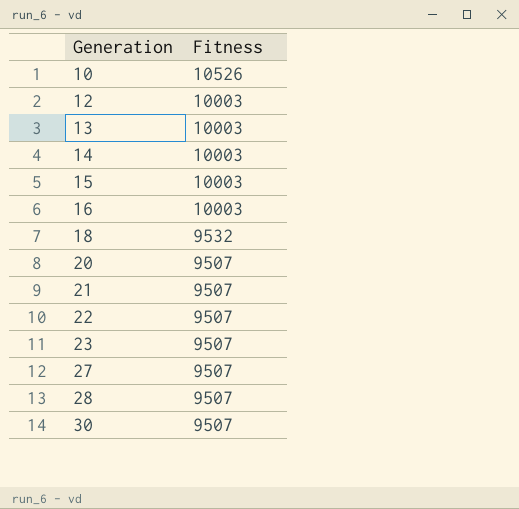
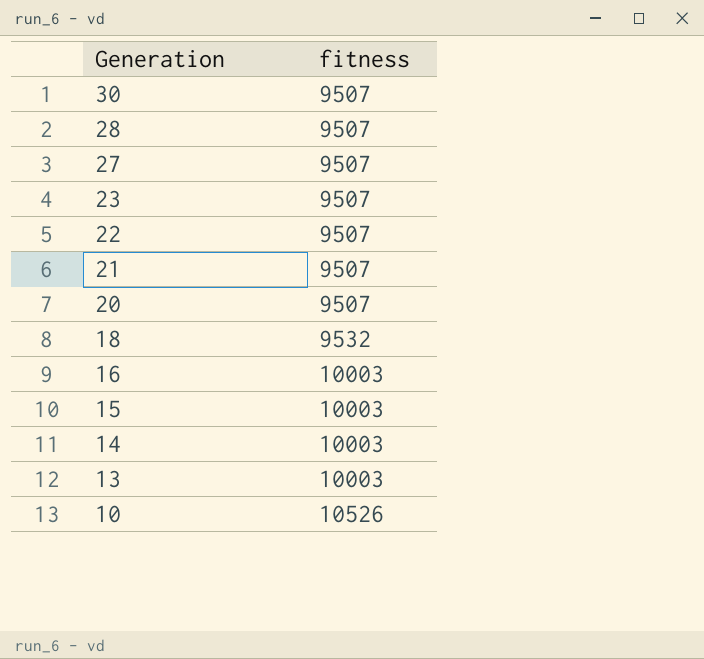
row order: Generation ascending -> Generation descending
column name: Fitness -> fitness
row 12: 10003 -> none

